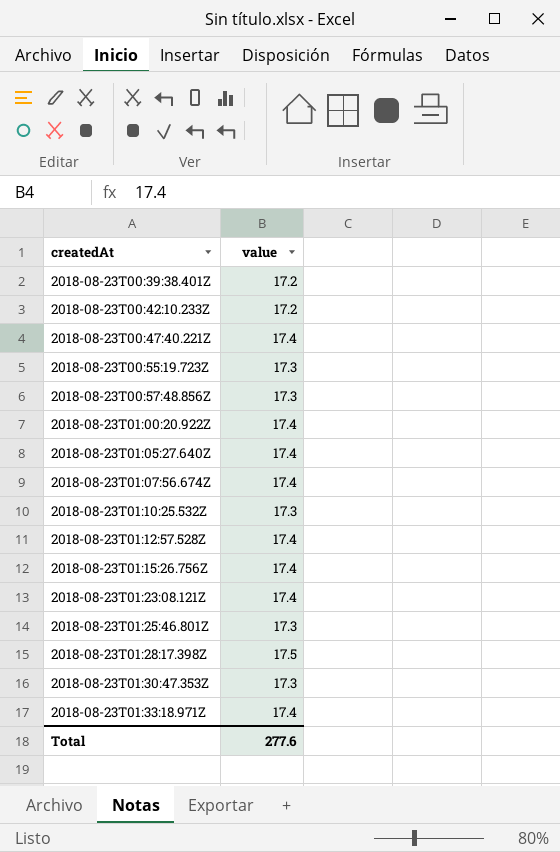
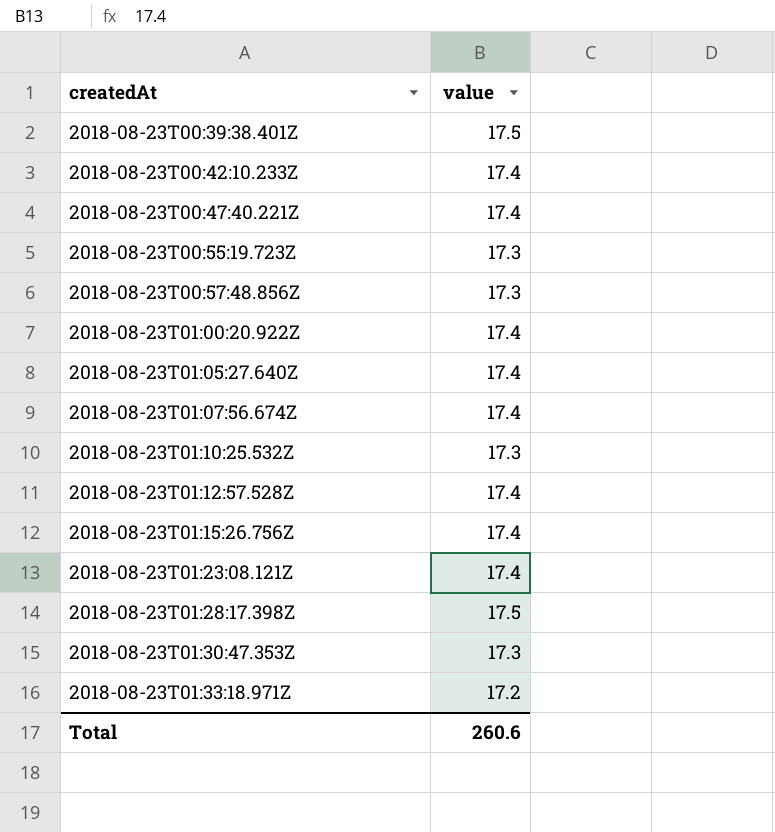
row 2018-08-23T01:25:46.801Z: 17.3 -> none
2018-08-23T00:39:38.401Z | value: 17.2 -> 17.5
2018-08-23T00:42:10.233Z | value: 17.2 -> 17.4
2018-08-23T01:33:18.971Z | value: 17.4 -> 17.2
Total | value: 277.6 -> 260.6

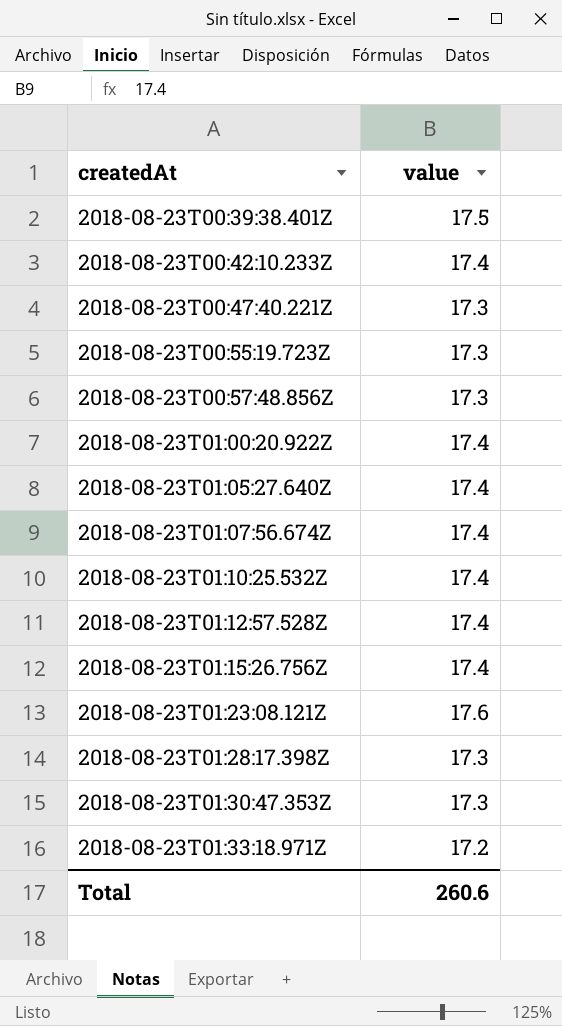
2018-08-23T00:47:40.221Z | value: 17.4 -> 17.3
2018-08-23T01:10:25.532Z | value: 17.3 -> 17.4
2018-08-23T01:23:08.121Z | value: 17.4 -> 17.6
2018-08-23T01:28:17.398Z | value: 17.5 -> 17.3

